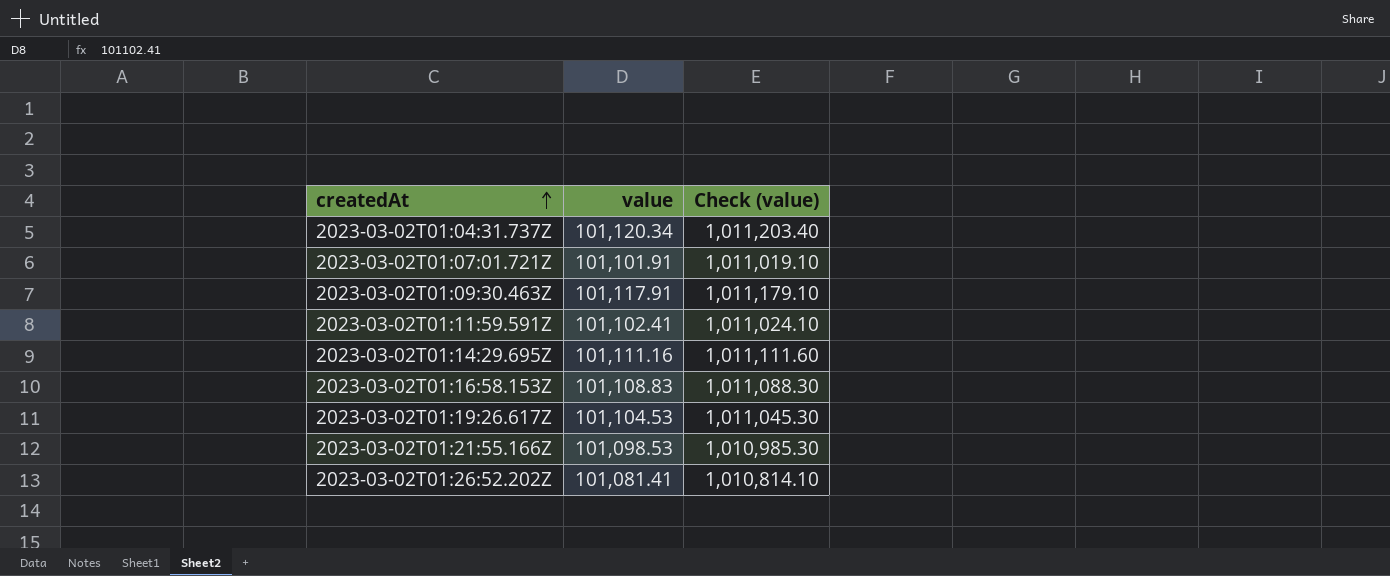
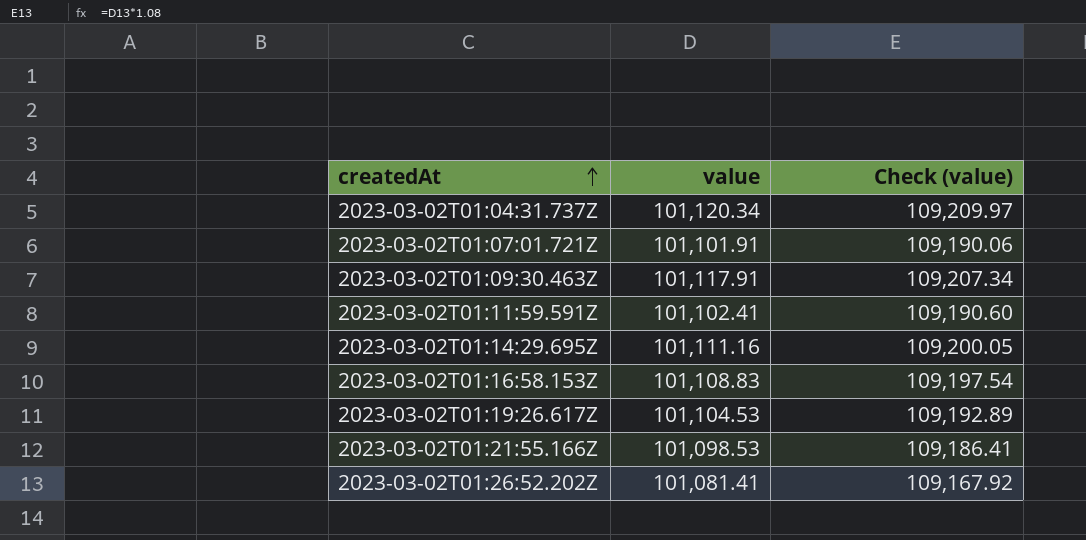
column Check (value) | formula: [value] * 10 -> [value] * 1.08

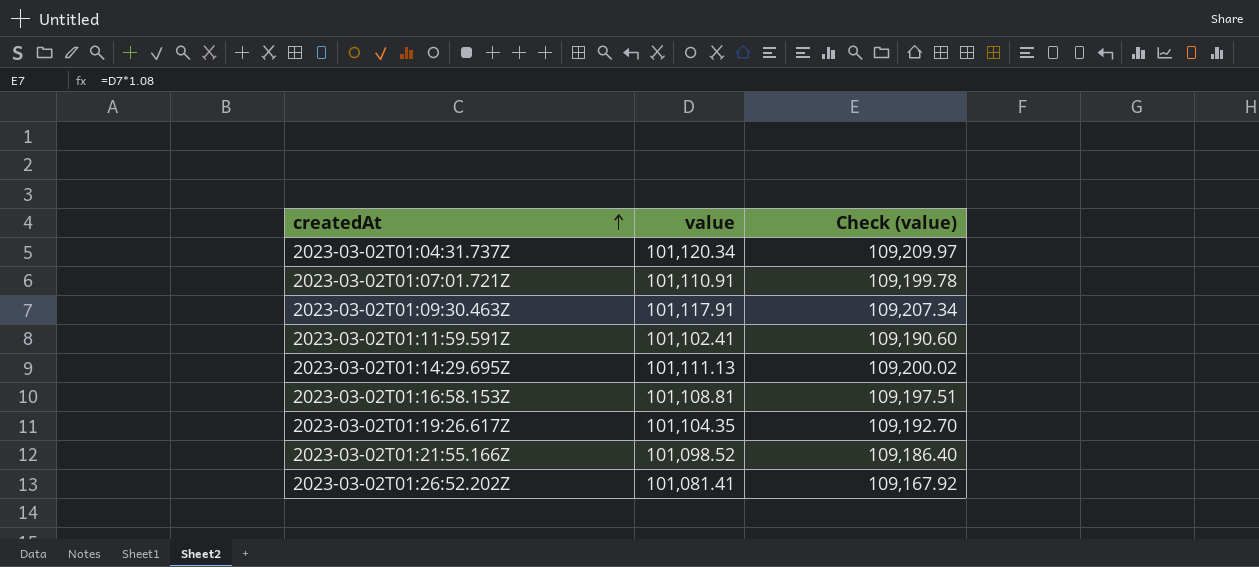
2023-03-02T01:07:01.721Z | value: 101,101.91 -> 101,110.91
2023-03-02T01:07:01.721Z | Check (value): 109,190.06 -> 109,199.78
2023-03-02T01:14:29.695Z | value: 101,111.16 -> 101,111.13
2023-03-02T01:14:29.695Z | Check (value): 109,200.05 -> 109,200.02
2023-03-02T01:16:58.153Z | value: 101,108.83 -> 101,108.81
2023-03-02T01:16:58.153Z | Check (value): 109,197.54 -> 109,197.51
2023-03-02T01:19:26.617Z | value: 101,104.53 -> 101,104.35
2023-03-02T01:19:26.617Z | Check (value): 109,192.89 -> 109,192.70
2023-03-02T01:21:55.166Z | value: 101,098.53 -> 101,098.52
2023-03-02T01:21:55.166Z | Check (value): 109,186.41 -> 109,186.40

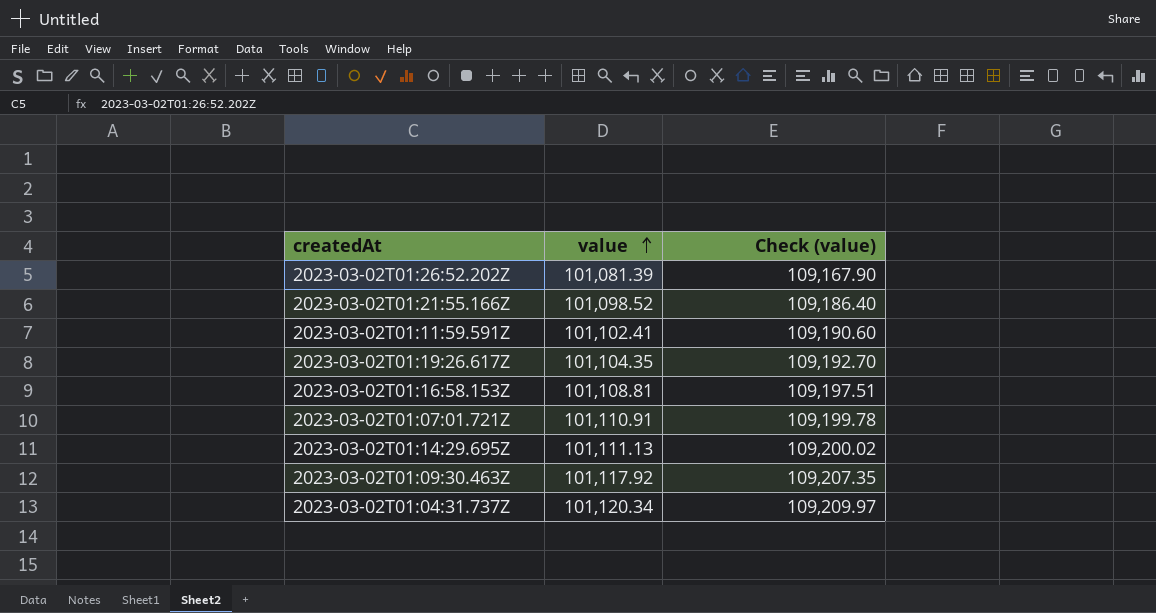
row order: createdAt ascending -> value ascending
2023-03-02T01:26:52.202Z | value: 101,081.41 -> 101,081.39
2023-03-02T01:26:52.202Z | Check (value): 109,167.92 -> 109,167.90
2023-03-02T01:09:30.463Z | value: 101,117.91 -> 101,117.92
2023-03-02T01:09:30.463Z | Check (value): 109,207.34 -> 109,207.35

